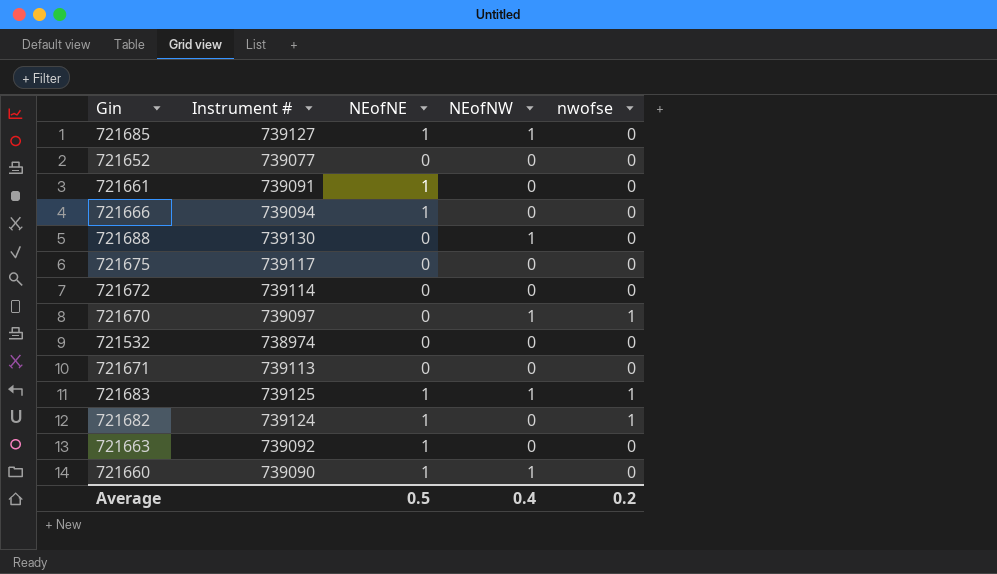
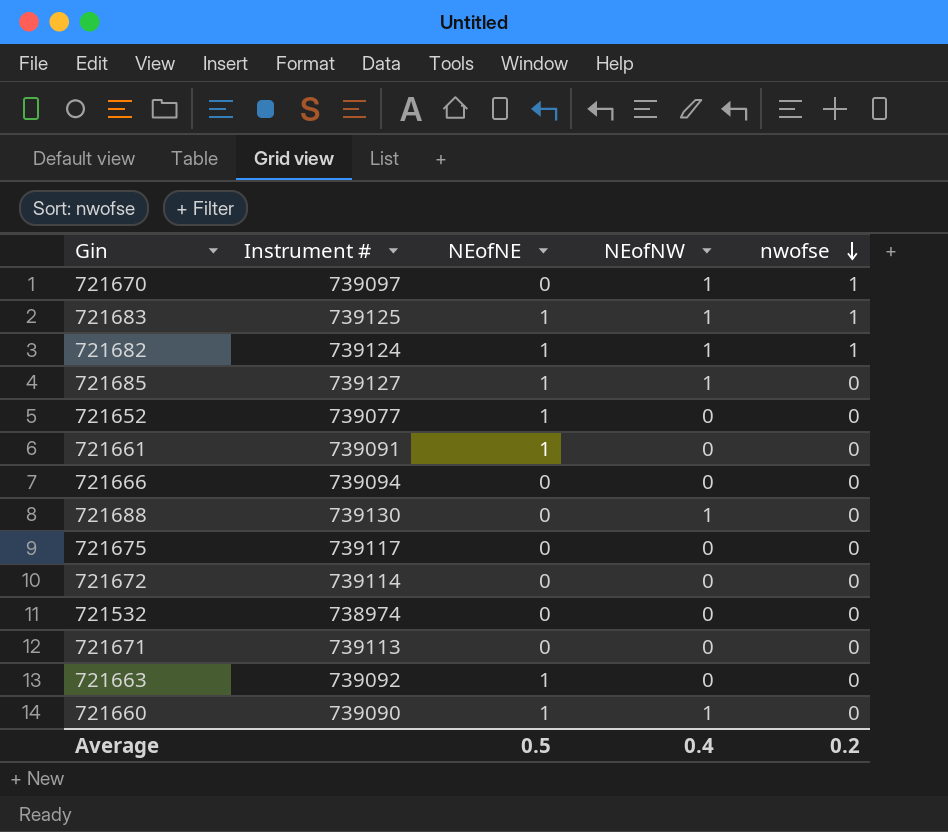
row order: none -> nwofse descending
721682 | NEofNW: 0 -> 1
721652 | NEofNE: 0 -> 1
721666 | NEofNE: 1 -> 0

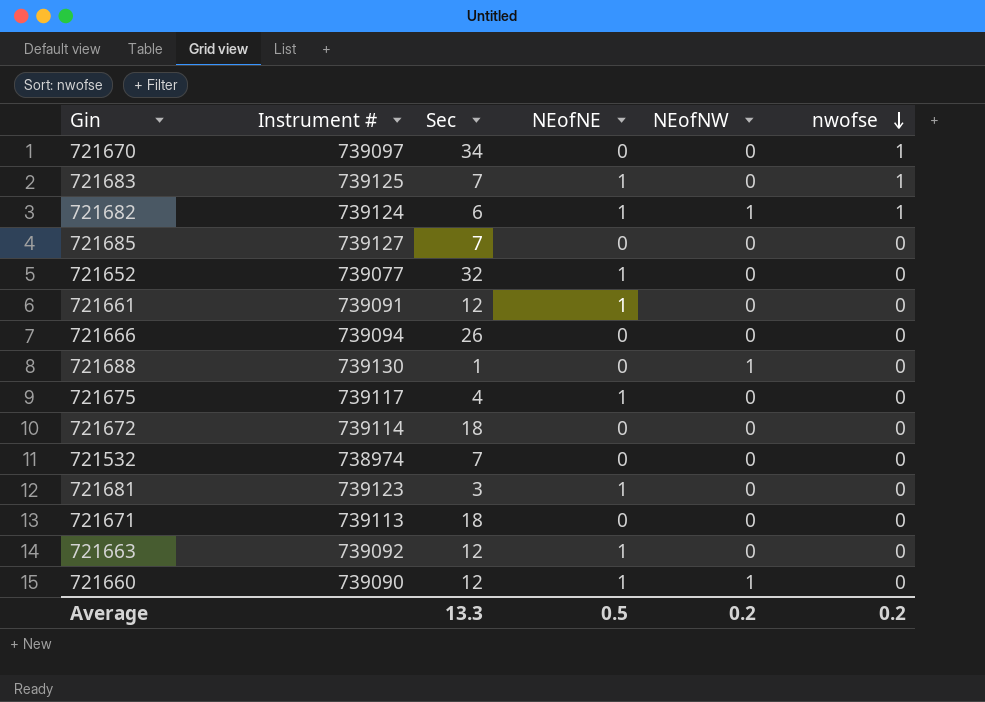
column Sec | position: none -> 3
721670 | NEofNW: 1 -> 0
721683 | NEofNW: 1 -> 0
721685 | NEofNE: 1 -> 0
721685 | NEofNW: 1 -> 0
721675 | NEofNE: 0 -> 1
row 721681: none -> 739123 | 3 | 1 | 0 | 0
Average | NEofNW: 0.4 -> 0.2

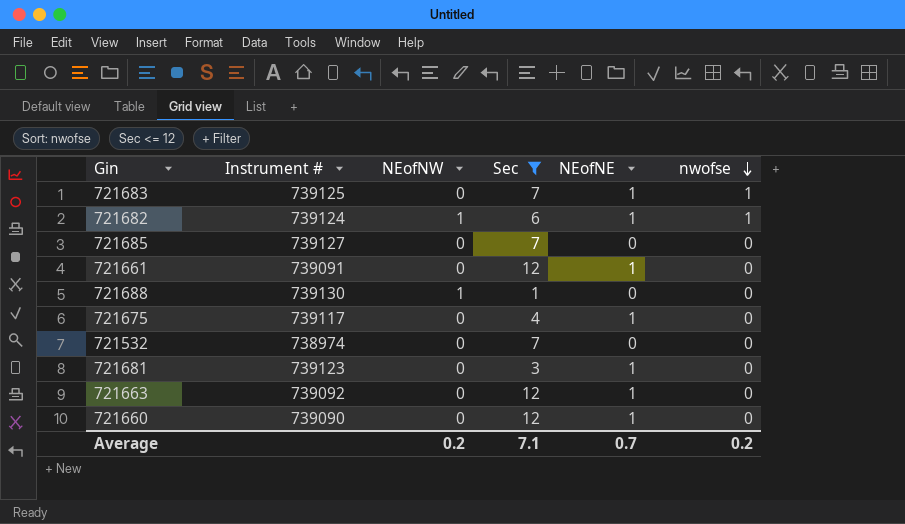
filter: none -> Sec <= 12
column NEofNW | position: 5 -> 3
721660 | NEofNW: 1 -> 0
Average | Sec: 13.3 -> 7.1
Average | NEofNE: 0.5 -> 0.7

